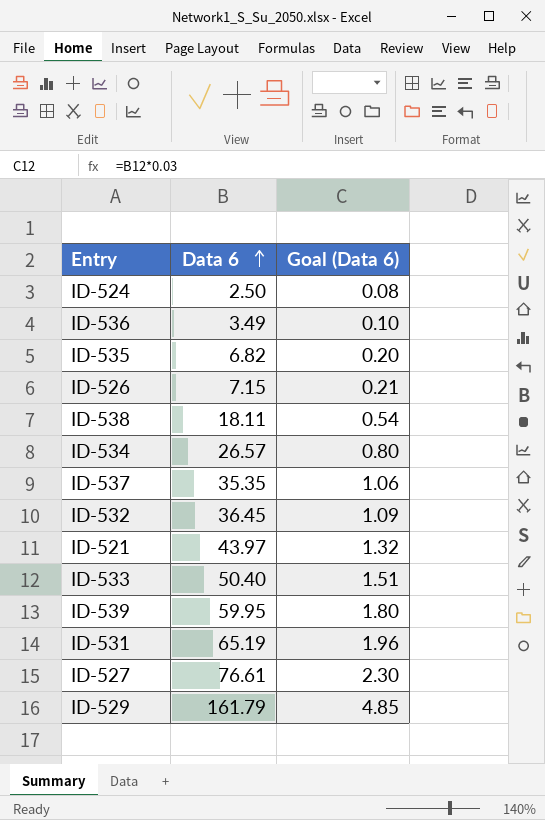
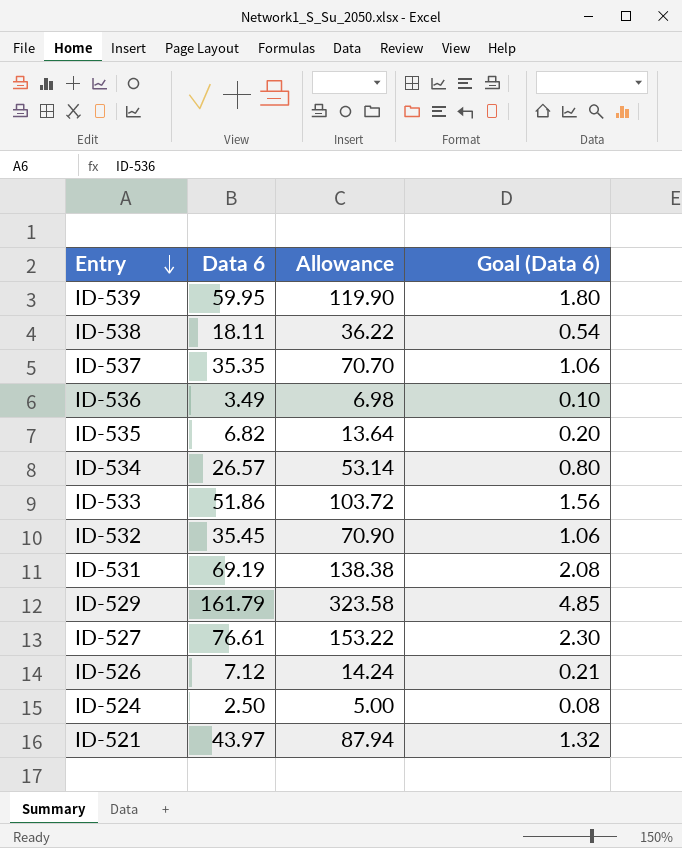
row order: Data 6 ascending -> Entry descending
column Allowance | formula: none -> [Data 6] * 2
ID-533 | Data 6: 50.40 -> 51.86
ID-533 | Goal (Data 6): 1.51 -> 1.56
ID-532 | Data 6: 36.45 -> 35.45
ID-532 | Goal (Data 6): 1.09 -> 1.06
ID-531 | Data 6: 65.19 -> 69.19
ID-531 | Goal (Data 6): 1.96 -> 2.08
ID-526 | Data 6: 7.15 -> 7.12

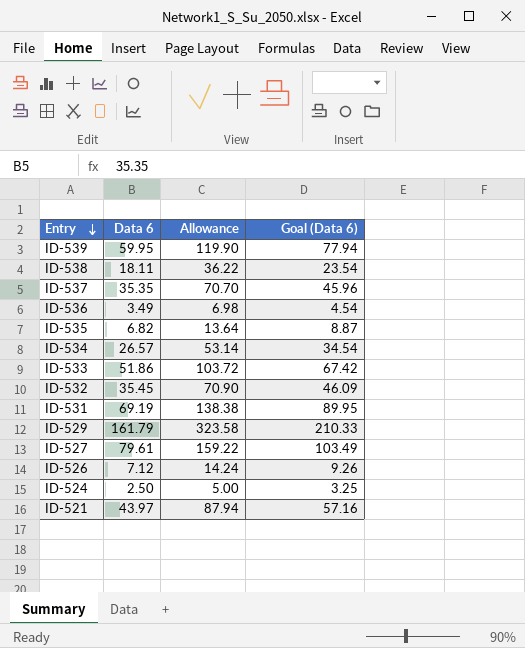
column Goal (Data 6) | formula: [Data 6] * 0.03 -> [Data 6] * 1.3
ID-527 | Data 6: 76.61 -> 79.61
ID-527 | Allowance: 153.22 -> 159.22

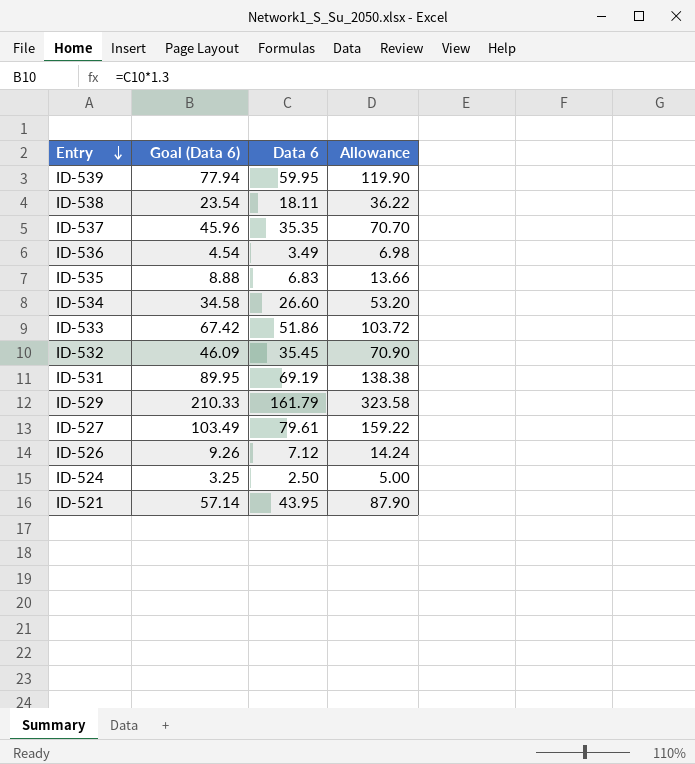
column Goal (Data 6) | position: 4 -> 2
ID-535 | Goal (Data 6): 8.87 -> 8.88
ID-535 | Data 6: 6.82 -> 6.83
ID-535 | Allowance: 13.64 -> 13.66
ID-534 | Goal (Data 6): 34.54 -> 34.58
ID-534 | Data 6: 26.57 -> 26.60
ID-534 | Allowance: 53.14 -> 53.20
ID-521 | Goal (Data 6): 57.16 -> 57.14
ID-521 | Data 6: 43.97 -> 43.95
ID-521 | Allowance: 87.94 -> 87.90

